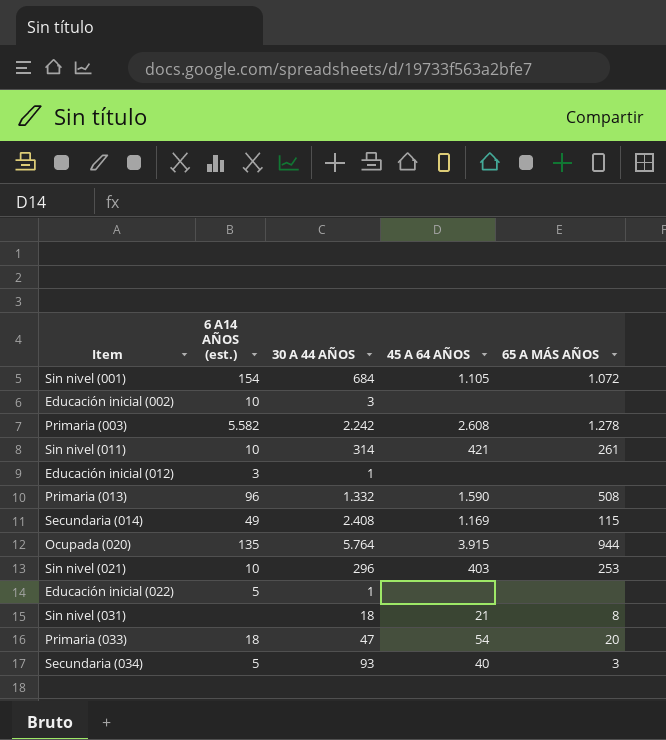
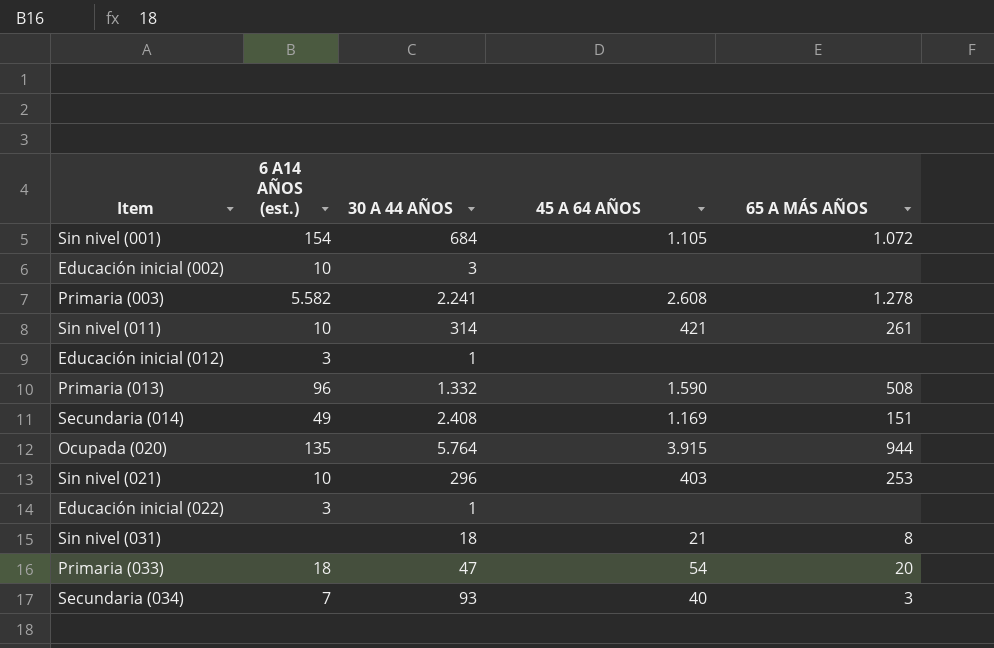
Primaria (003) | 30 A 44 AÑOS: 2.242 -> 2.241
Secundaria (014) | 65 A MÁS AÑOS: 115 -> 151
Educación inicial (022) | 6 A14 AÑOS (est.): 5 -> 3
Secundaria (034) | 6 A14 AÑOS (est.): 5 -> 7

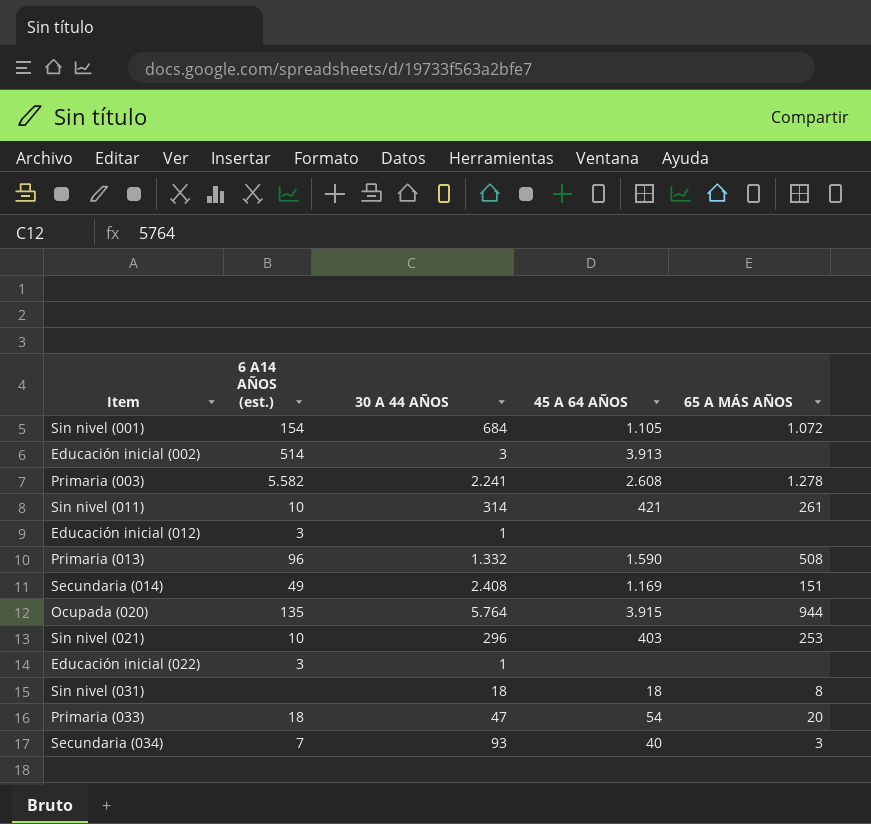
Educación inicial (002) | 6 A14 AÑOS (est.): 10 -> 514
Educación inicial (002) | 45 A 64 AÑOS: none -> 3.913
Sin nivel (031) | 45 A 64 AÑOS: 21 -> 18

